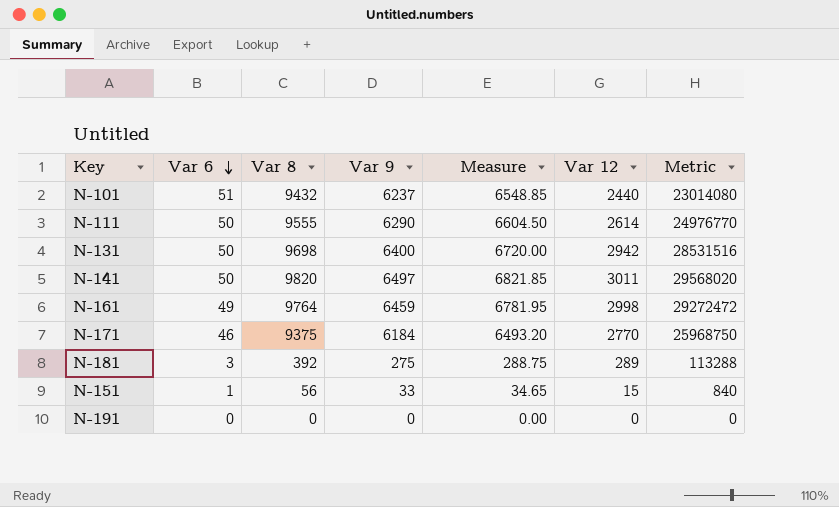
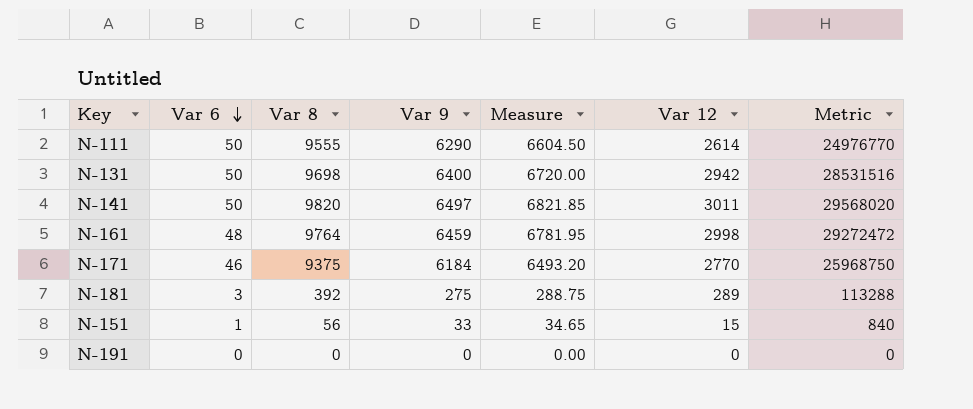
row N-101: 51 | 9432 | 6237 | 6548.85 | 2440 | 23014080 -> none
N-161 | Var 6: 49 -> 48

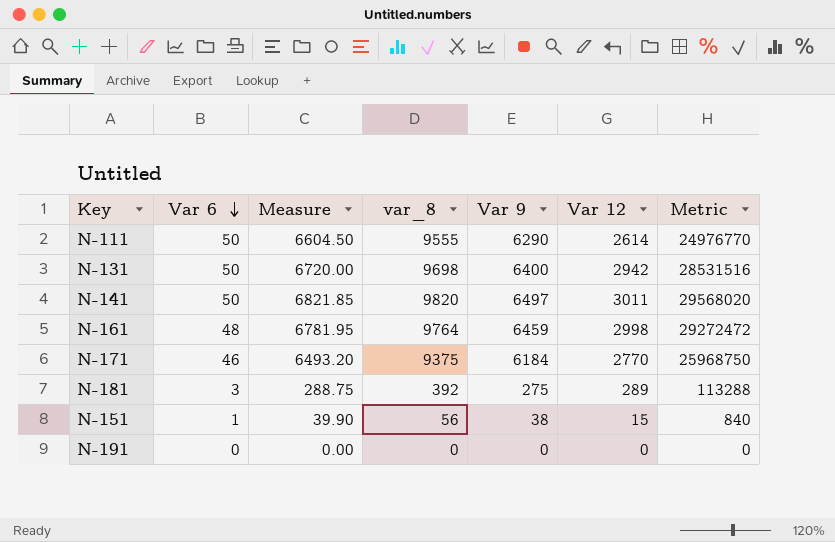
column Measure | position: 5 -> 3
column name: Var 8 -> var_8
N-151 | Measure: 34.65 -> 39.90
N-151 | Var 9: 33 -> 38

